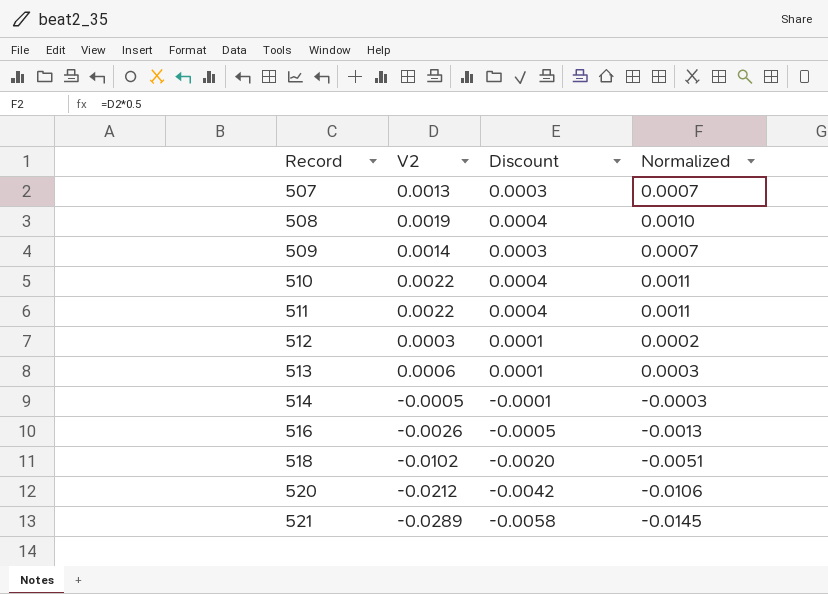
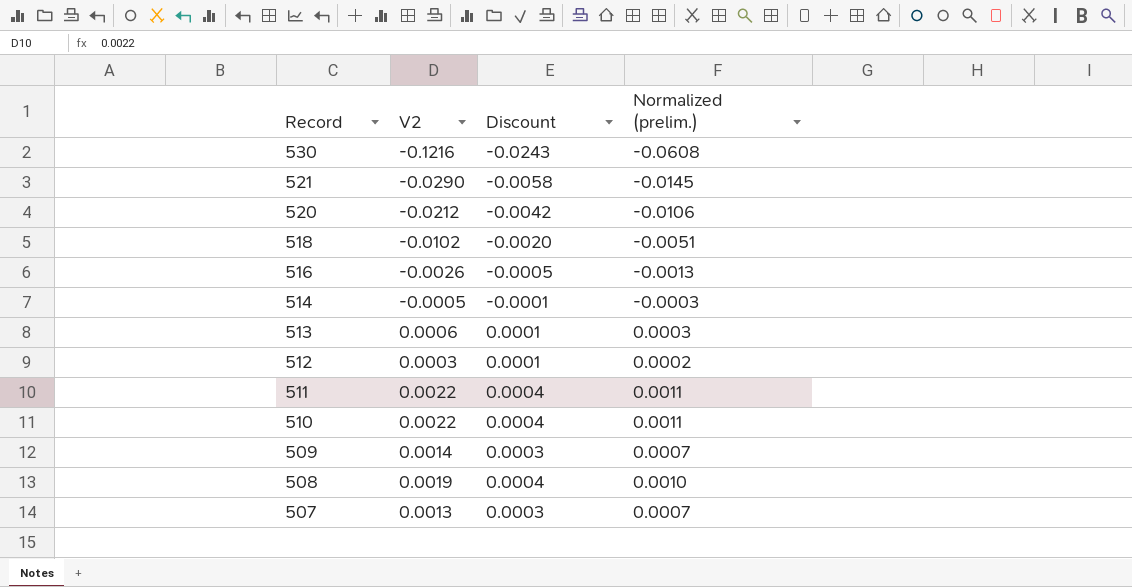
row order: Record ascending -> Record descending
column name: Normalized -> Normalized (prelim.)
row 530: none -> -0.1216 | -0.0243 | -0.0608
521 | V2: -0.0289 -> -0.0290

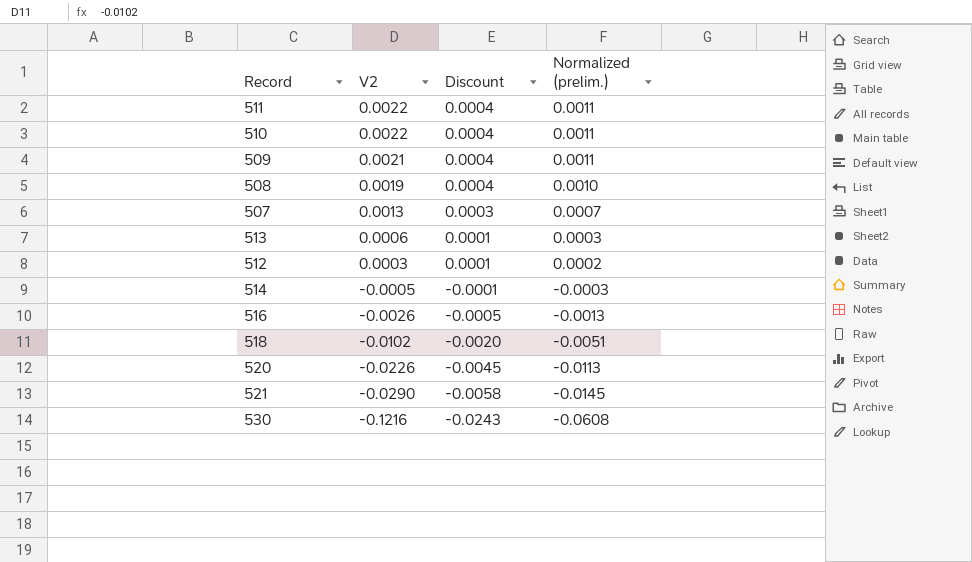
row order: Record descending -> V2 descending
509 | V2: 0.0014 -> 0.0021
509 | Discount: 0.0003 -> 0.0004
509 | Normalized (prelim.): 0.0007 -> 0.0011
520 | V2: -0.0212 -> -0.0226
520 | Discount: -0.0042 -> -0.0045
520 | Normalized (prelim.): -0.0106 -> -0.0113

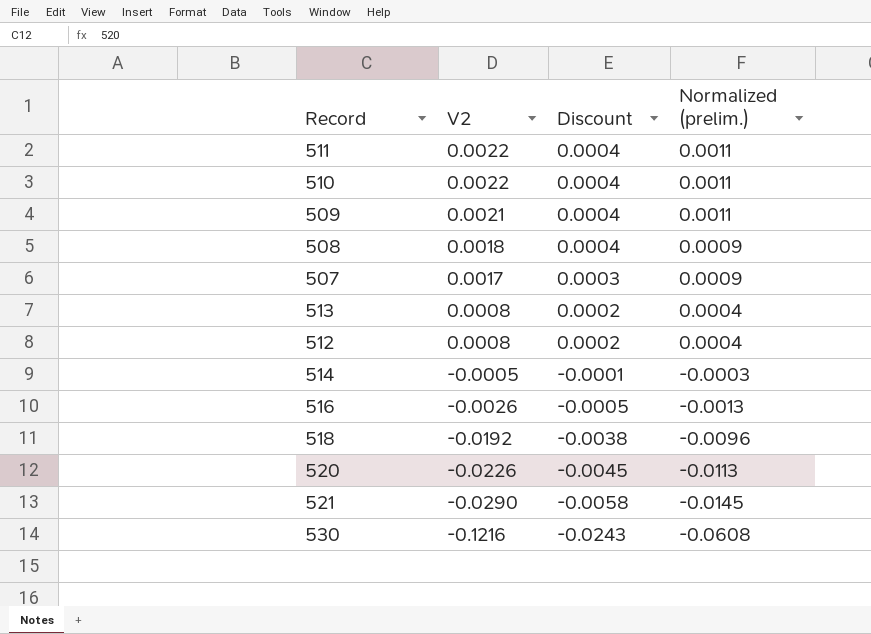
508 | V2: 0.0019 -> 0.0018
508 | Normalized (prelim.): 0.0010 -> 0.0009
507 | V2: 0.0013 -> 0.0017
507 | Normalized (prelim.): 0.0007 -> 0.0009
513 | V2: 0.0006 -> 0.0008
513 | Discount: 0.0001 -> 0.0002
513 | Normalized (prelim.): 0.0003 -> 0.0004
512 | V2: 0.0003 -> 0.0008
512 | Discount: 0.0001 -> 0.0002
512 | Normalized (prelim.): 0.0002 -> 0.0004
518 | V2: -0.0102 -> -0.0192
518 | Discount: -0.0020 -> -0.0038
518 | Normalized (prelim.): -0.0051 -> -0.0096

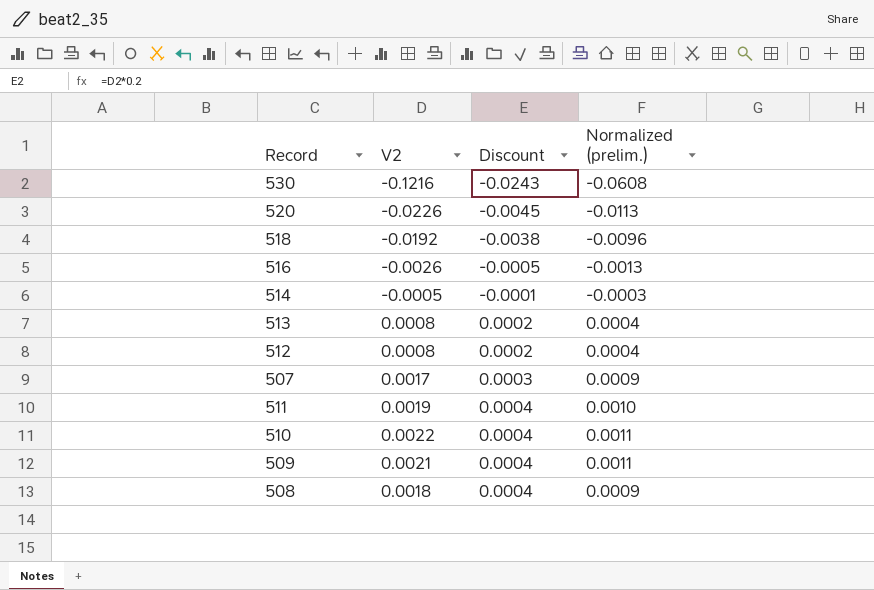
row order: V2 descending -> Discount ascending
row 521: -0.0290 | -0.0058 | -0.0145 -> none
511 | V2: 0.0022 -> 0.0019
511 | Normalized (prelim.): 0.0011 -> 0.0010

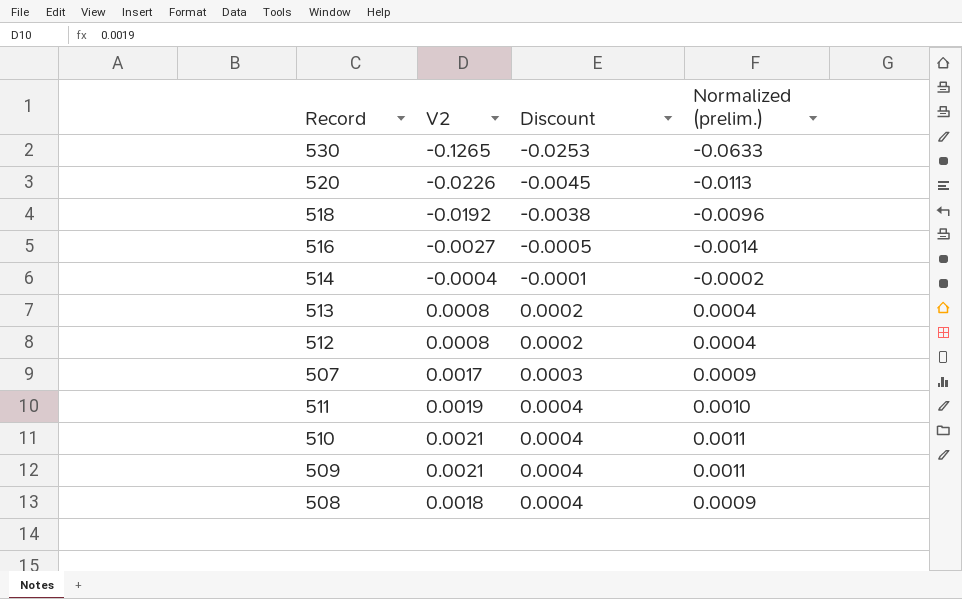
530 | V2: -0.1216 -> -0.1265
530 | Discount: -0.0243 -> -0.0253
530 | Normalized (prelim.): -0.0608 -> -0.0633
516 | V2: -0.0026 -> -0.0027
516 | Normalized (prelim.): -0.0013 -> -0.0014
514 | V2: -0.0005 -> -0.0004
514 | Normalized (prelim.): -0.0003 -> -0.0002
510 | V2: 0.0022 -> 0.0021

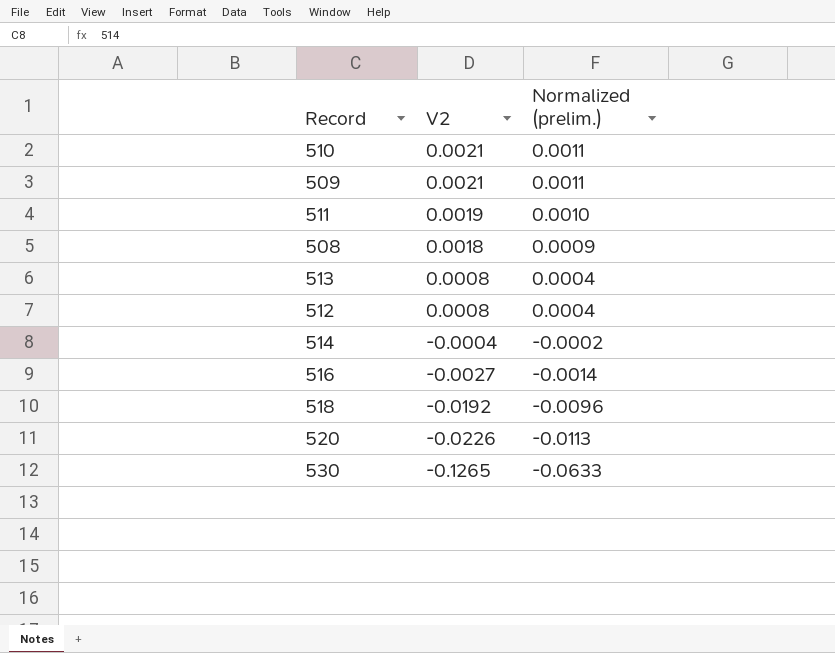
row order: Discount ascending -> V2 descending
column Discount | formula: [V2] * 0.2 -> none
row 507: 0.0017 | 0.0003 | 0.0009 -> none

